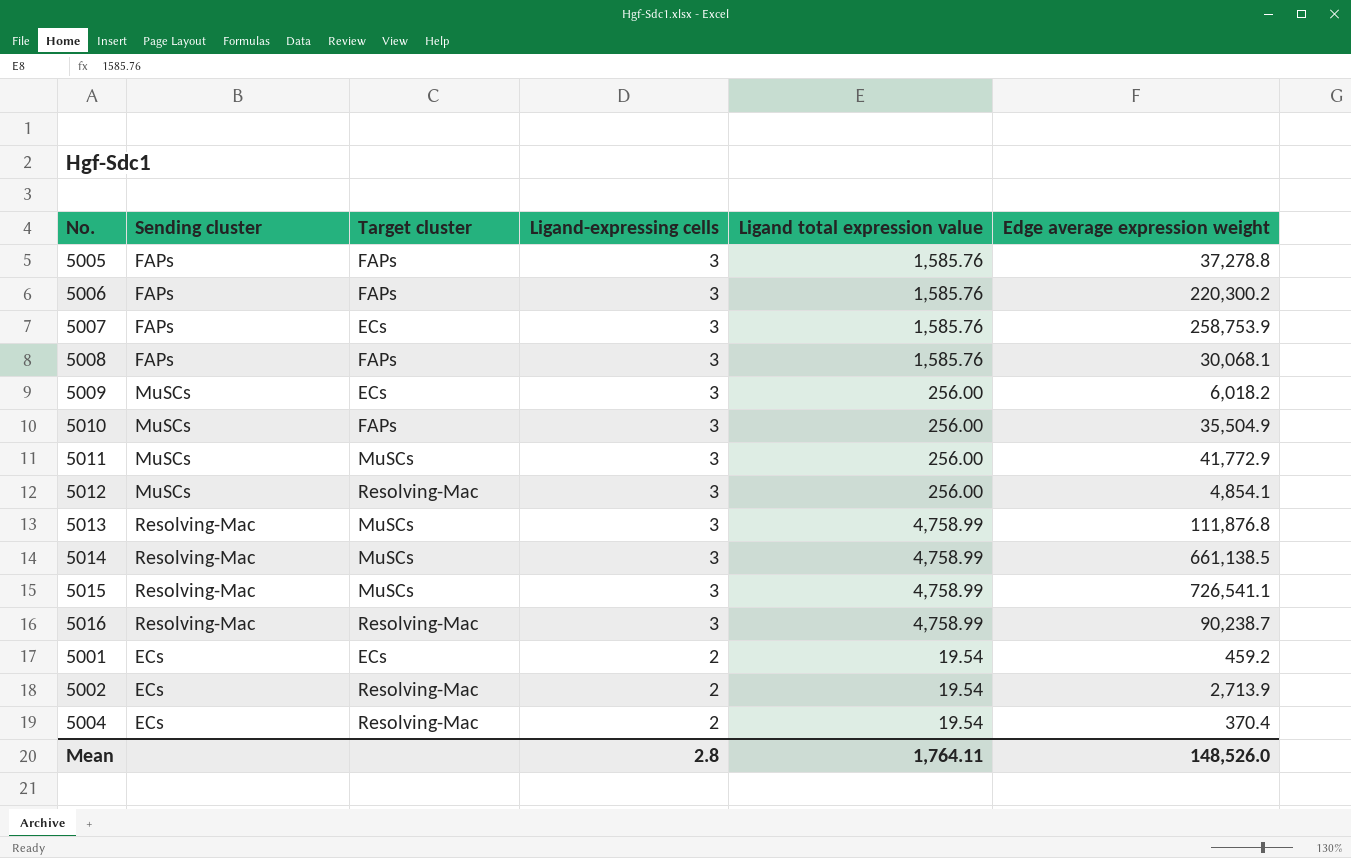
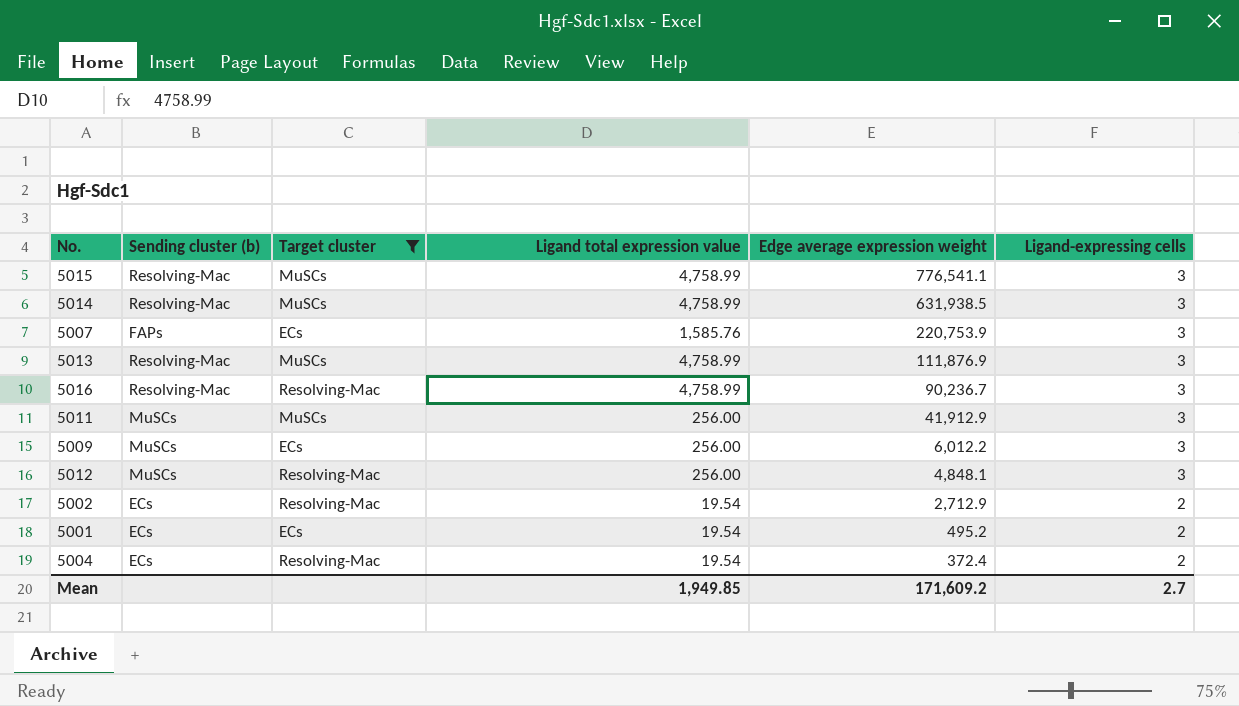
filter: none -> Target cluster != FAPs
row order: Ligand-expressing cells descending -> Edge average expression weight descending
column name: Sending cluster -> Sending cluster (b)
column Ligand-expressing cells | position: 4 -> 6
5015 | Edge average expression weight: 726,541.1 -> 776,541.1
5014 | Edge average expression weight: 661,138.5 -> 631,938.5
5007 | Edge average expression weight: 258,753.9 -> 220,753.9
5013 | Edge average expression weight: 111,876.8 -> 111,876.9
5016 | Edge average expression weight: 90,238.7 -> 90,236.7
5011 | Edge average expression weight: 41,772.9 -> 41,912.9
5009 | Edge average expression weight: 6,018.2 -> 6,012.2
5012 | Edge average expression weight: 4,854.1 -> 4,848.1
5002 | Edge average expression weight: 2,713.9 -> 2,712.9
5001 | Edge average expression weight: 459.2 -> 495.2
5004 | Edge average expression weight: 370.4 -> 372.4
Mean | Ligand total expression value: 1,764.11 -> 1,949.85
Mean | Edge average expression weight: 148,526.0 -> 171,609.2
Mean | Ligand-expressing cells: 2.8 -> 2.7

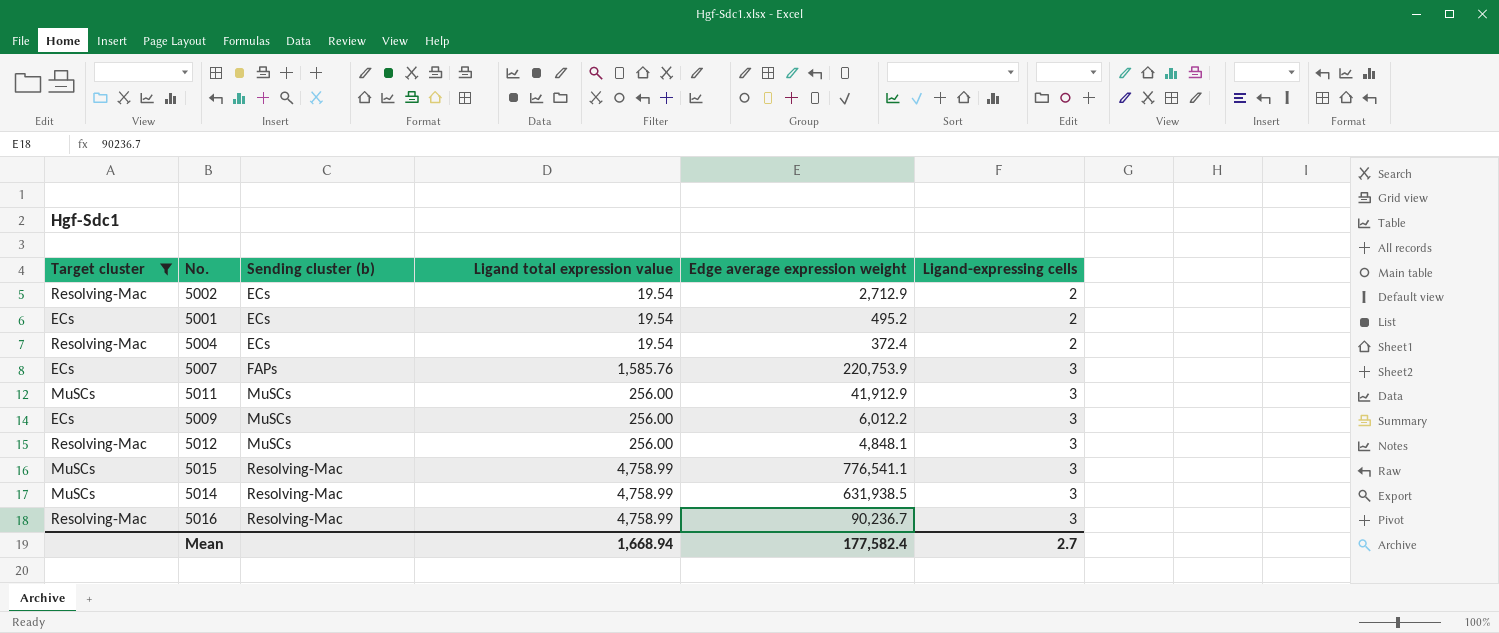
row order: Edge average expression weight descending -> Sending cluster (b) ascending
column Target cluster | position: 3 -> 1
row 5013: Resolving-Mac | MuSCs | 4,758.99 | 111,876.9 | 3 -> none
Mean | Ligand total expression value: 1,949.85 -> 1,668.94
Mean | Edge average expression weight: 171,609.2 -> 177,582.4

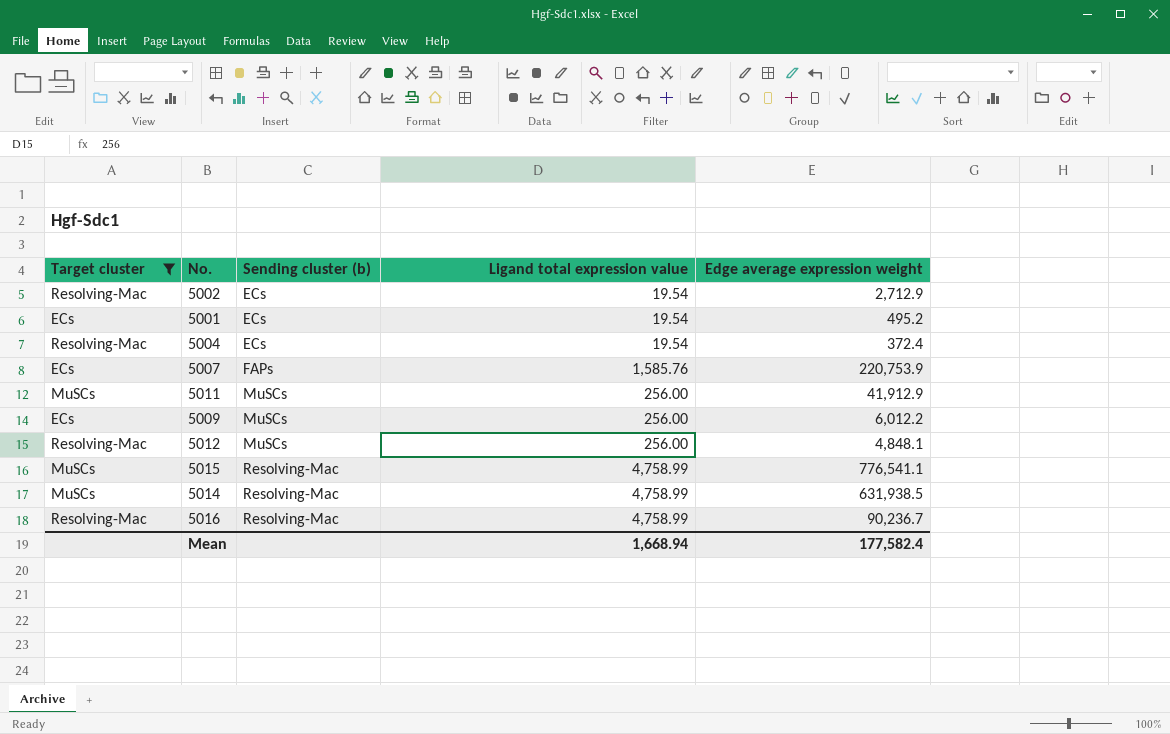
column Ligand-expressing cells | position: 6 -> none

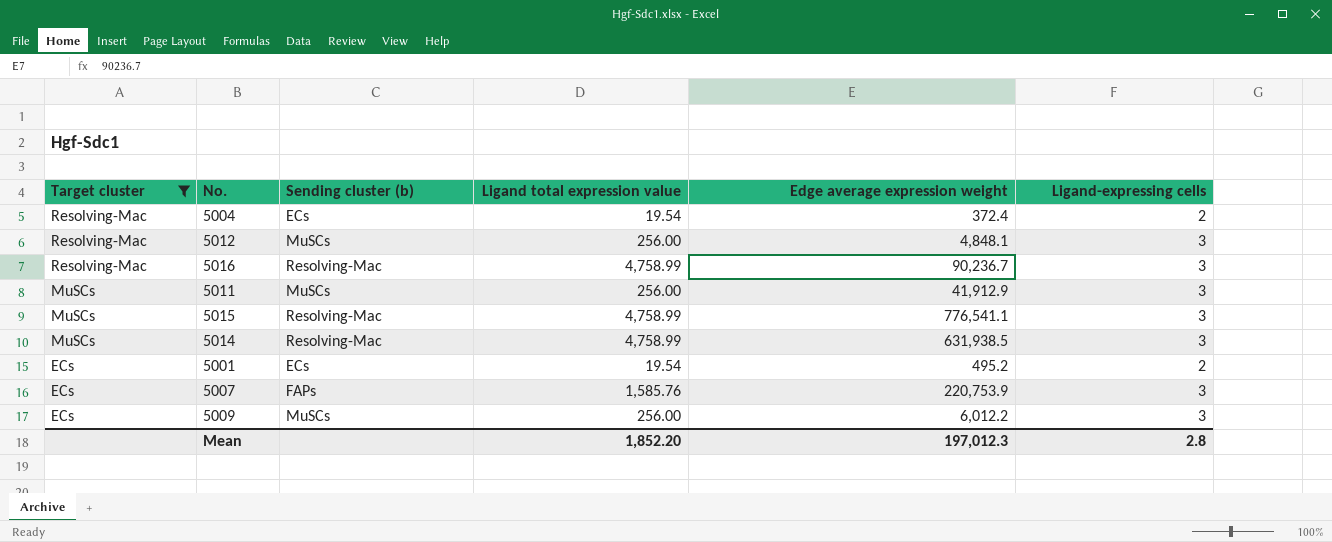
row order: Sending cluster (b) ascending -> Target cluster descending
column Ligand-expressing cells | position: none -> 6
row 5002: Resolving-Mac | ECs | 19.54 | 2,712.9 -> none
Mean | Ligand total expression value: 1,668.94 -> 1,852.20
Mean | Edge average expression weight: 177,582.4 -> 197,012.3

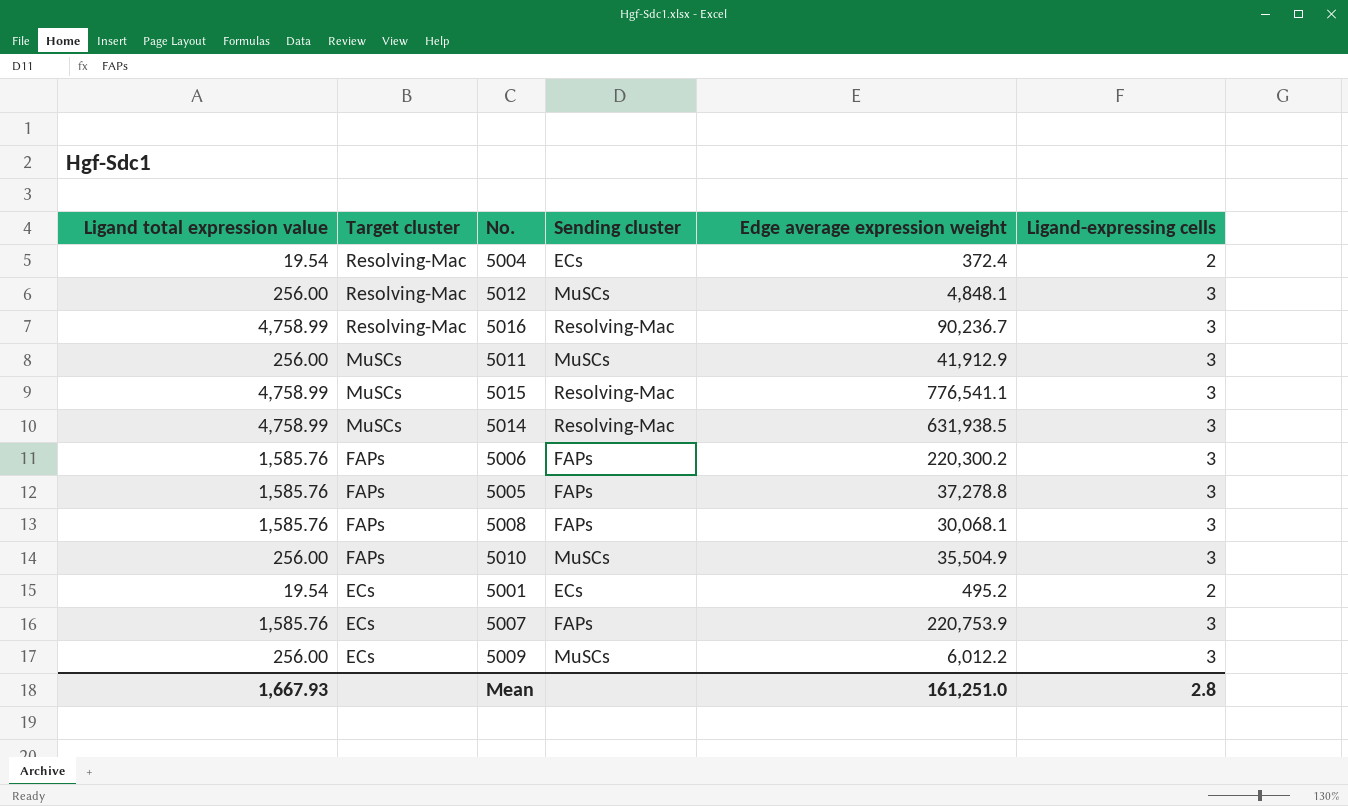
filter: Target cluster != FAPs -> none
column Ligand total expression value | position: 4 -> 1
column name: Sending cluster (b) -> Sending cluster
Mean | Ligand total expression value: 1,852.20 -> 1,667.93
Mean | Edge average expression weight: 197,012.3 -> 161,251.0

